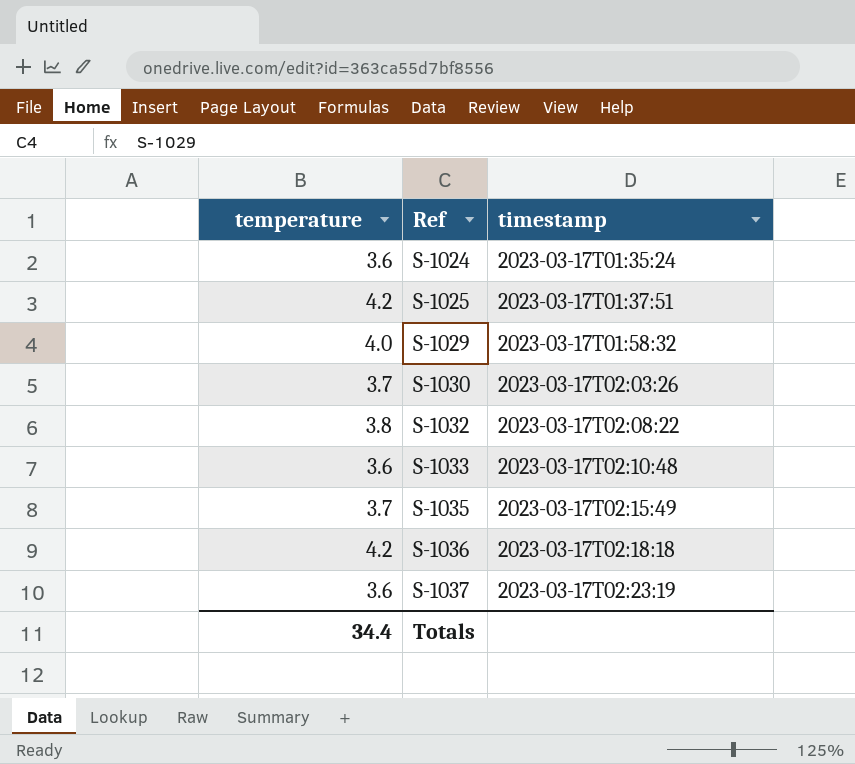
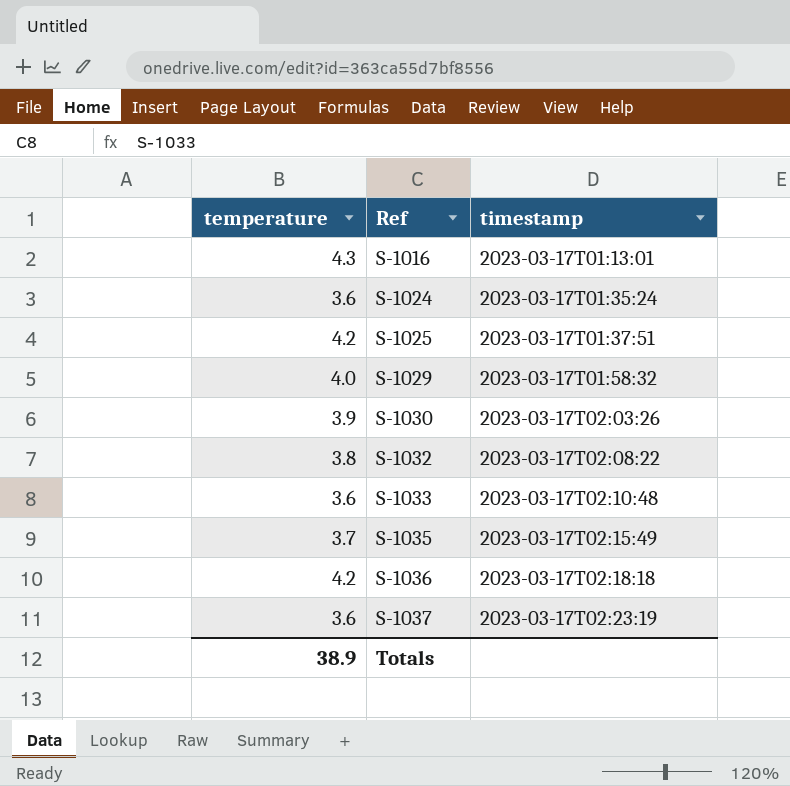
row S-1016: none -> 4.3 | 2023-03-17T01:13:01
S-1030 | temperature: 3.7 -> 3.9
Totals | temperature: 34.4 -> 38.9

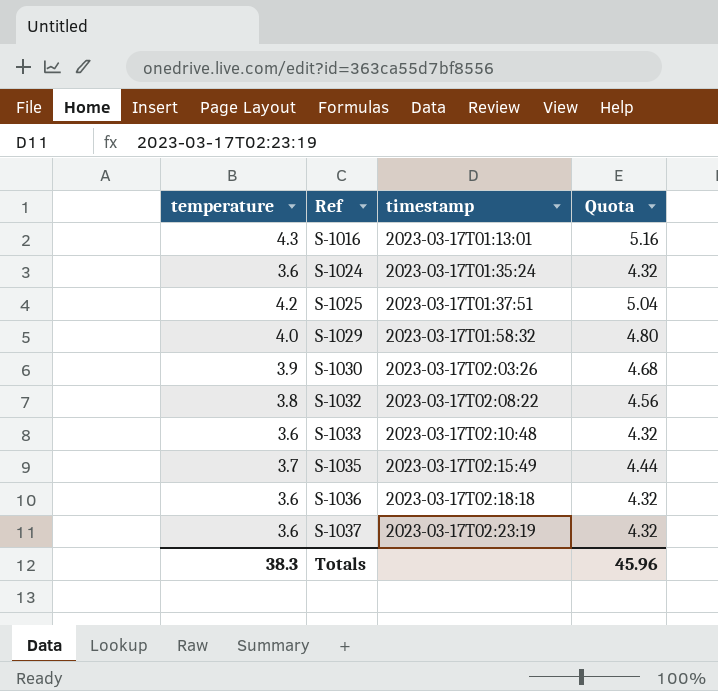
column Quota | formula: none -> [temperature] * 1.2
S-1036 | temperature: 4.2 -> 3.6
Totals | temperature: 38.9 -> 38.3

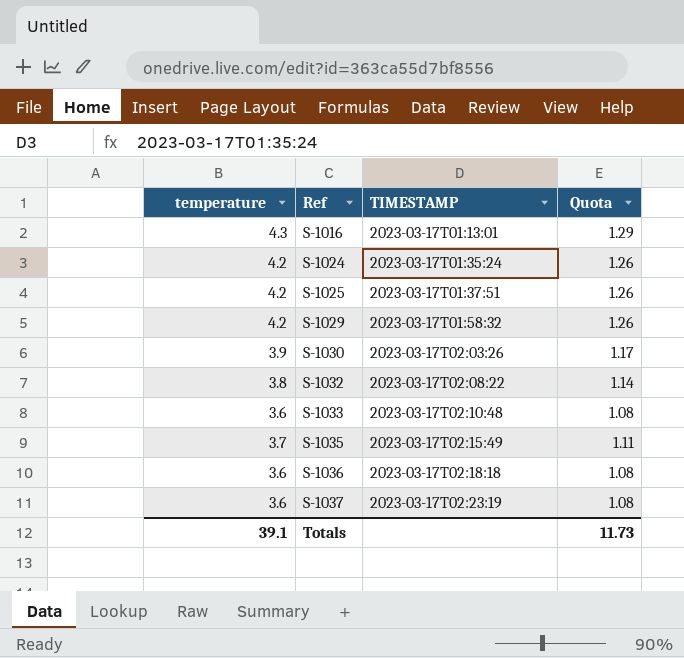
column name: timestamp -> TIMESTAMP
column Quota | formula: [temperature] * 1.2 -> [temperature] * 0.3
S-1024 | temperature: 3.6 -> 4.2
S-1029 | temperature: 4.0 -> 4.2
Totals | temperature: 38.3 -> 39.1
Totals | Quota: 45.96 -> 11.73

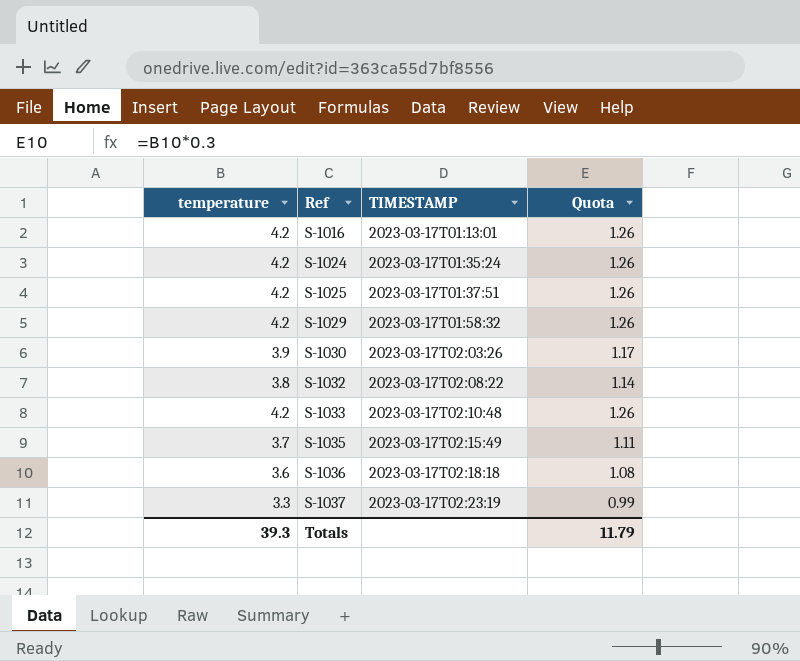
S-1016 | temperature: 4.3 -> 4.2
S-1016 | Quota: 1.29 -> 1.26
S-1033 | temperature: 3.6 -> 4.2
S-1033 | Quota: 1.08 -> 1.26
S-1037 | temperature: 3.6 -> 3.3
S-1037 | Quota: 1.08 -> 0.99
Totals | temperature: 39.1 -> 39.3
Totals | Quota: 11.73 -> 11.79

